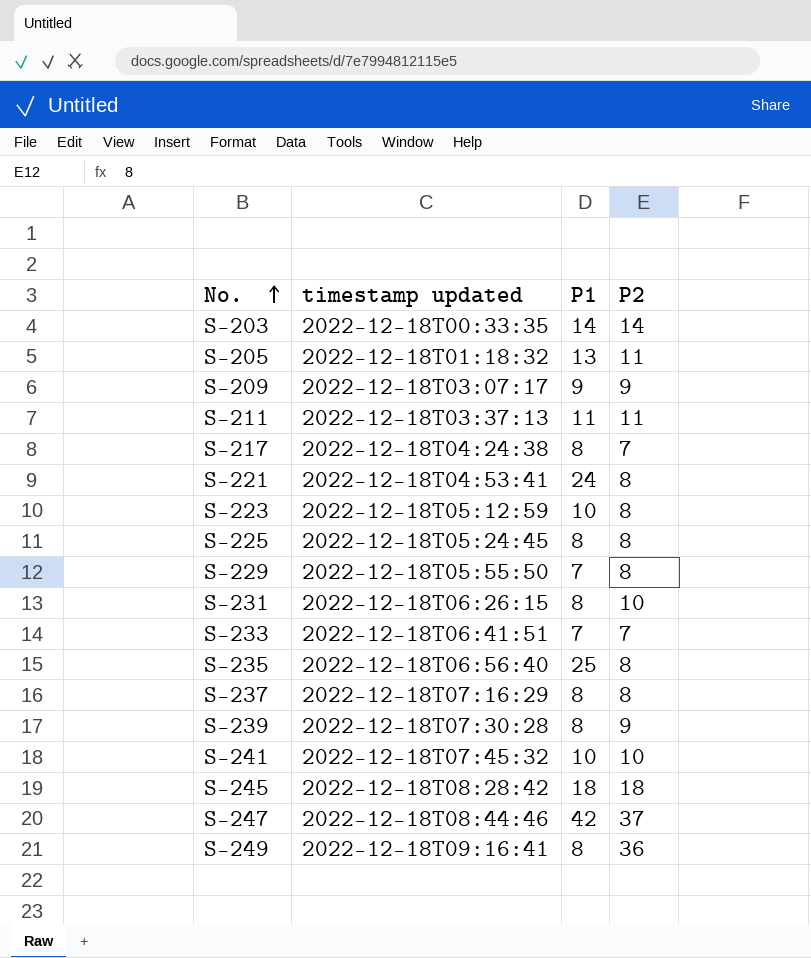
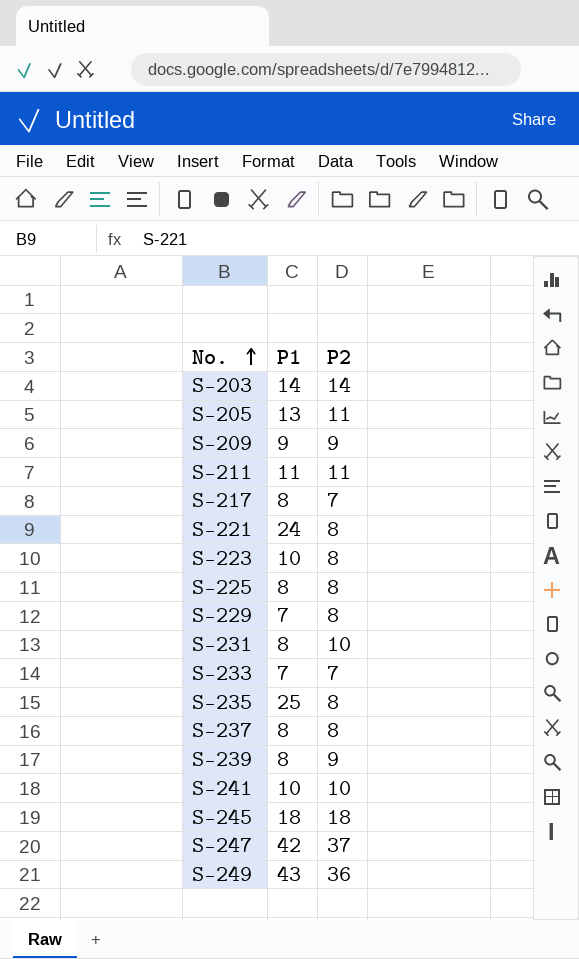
column timestamp updated | position: 2 -> none
S-249 | P1: 8 -> 43

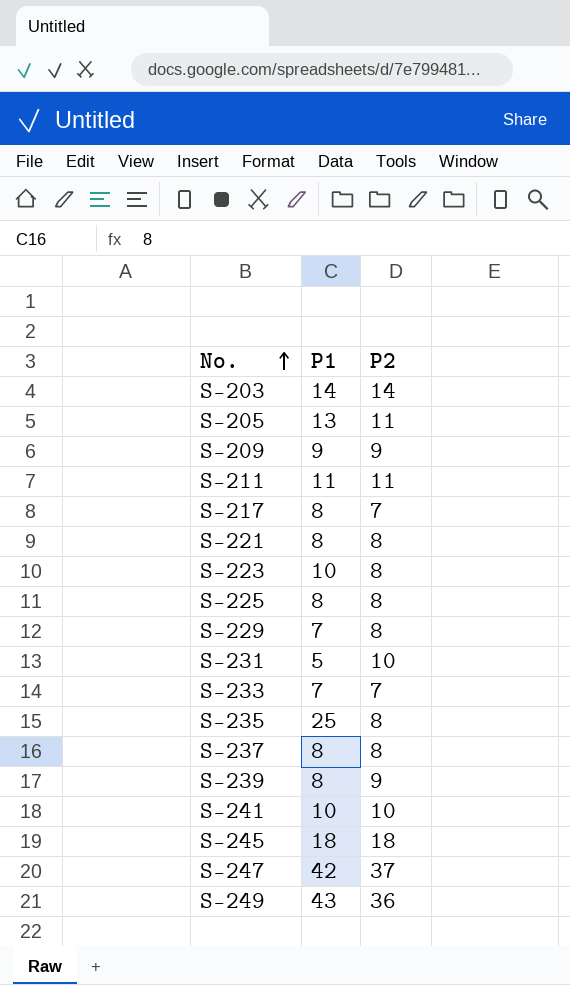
S-221 | P1: 24 -> 8
S-231 | P1: 8 -> 5

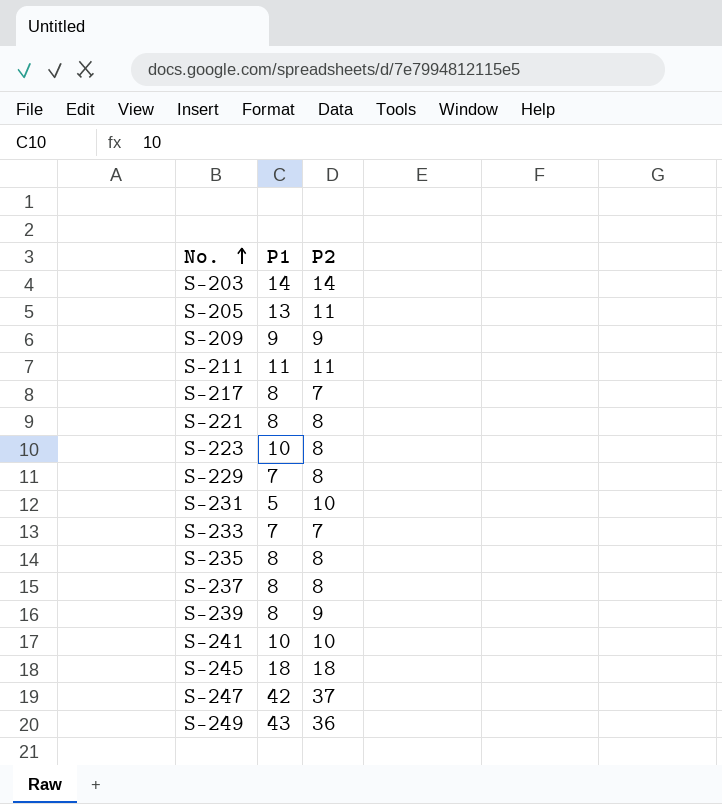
row S-225: 8 | 8 -> none
S-235 | P1: 25 -> 8

